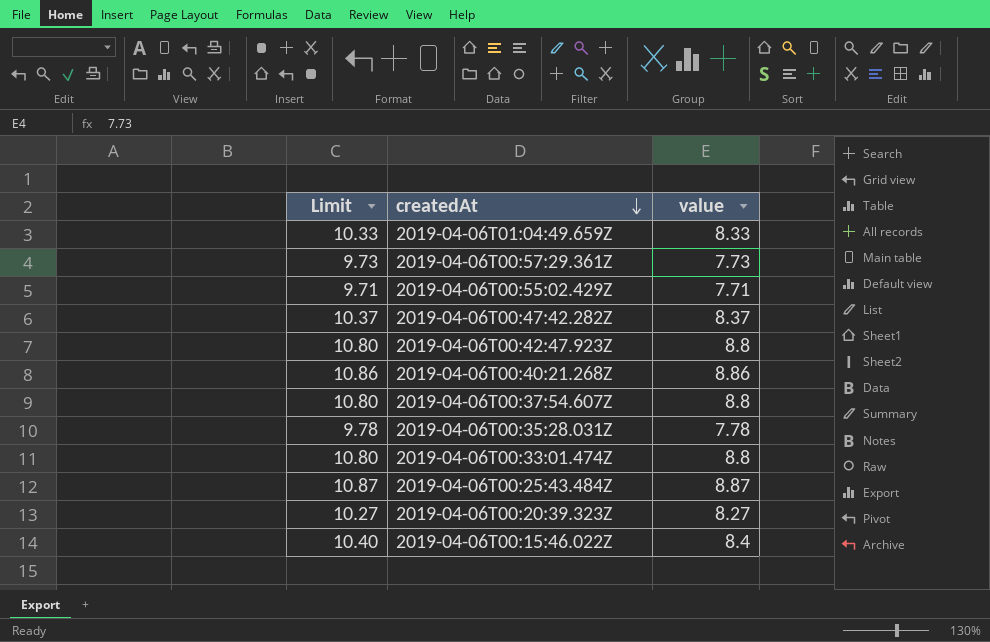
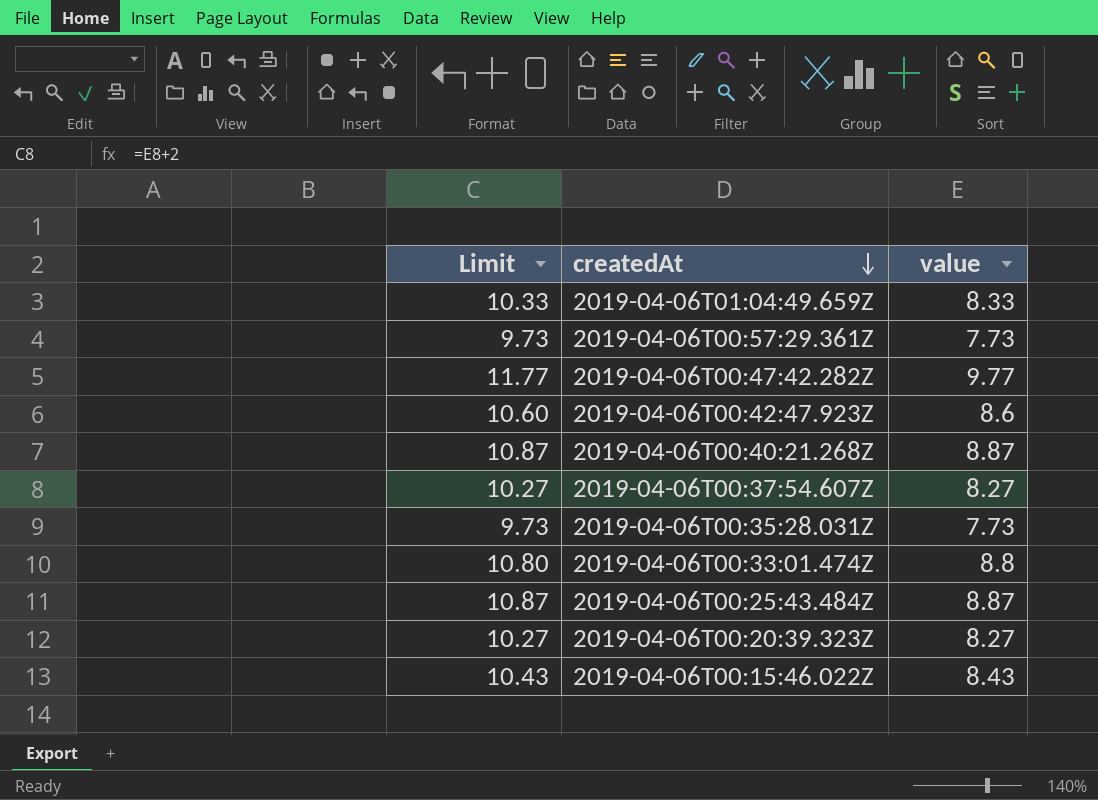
row 2019-04-06T00:55:02.429Z: 9.71 | 7.71 -> none
2019-04-06T00:47:42.282Z | Limit: 10.37 -> 11.77
2019-04-06T00:47:42.282Z | value: 8.37 -> 9.77
2019-04-06T00:42:47.923Z | Limit: 10.80 -> 10.60
2019-04-06T00:42:47.923Z | value: 8.8 -> 8.6
2019-04-06T00:40:21.268Z | Limit: 10.86 -> 10.87
2019-04-06T00:40:21.268Z | value: 8.86 -> 8.87
2019-04-06T00:37:54.607Z | Limit: 10.80 -> 10.27
2019-04-06T00:37:54.607Z | value: 8.8 -> 8.27
2019-04-06T00:35:28.031Z | Limit: 9.78 -> 9.73
2019-04-06T00:35:28.031Z | value: 7.78 -> 7.73
2019-04-06T00:15:46.022Z | Limit: 10.40 -> 10.43
2019-04-06T00:15:46.022Z | value: 8.4 -> 8.43

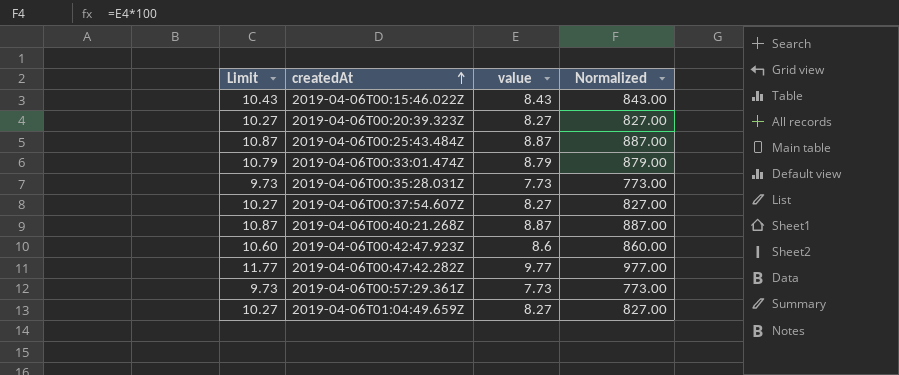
row order: createdAt descending -> createdAt ascending
column Normalized | formula: none -> [value] * 100
2019-04-06T00:33:01.474Z | Limit: 10.80 -> 10.79
2019-04-06T00:33:01.474Z | value: 8.8 -> 8.79
2019-04-06T01:04:49.659Z | Limit: 10.33 -> 10.27
2019-04-06T01:04:49.659Z | value: 8.33 -> 8.27

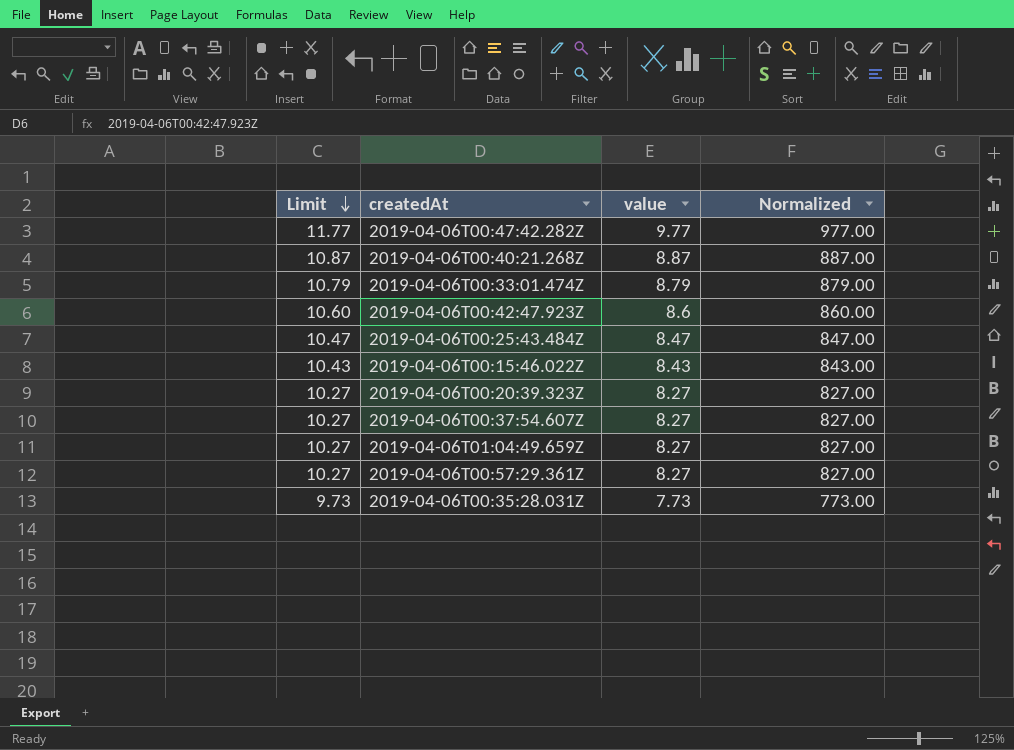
row order: createdAt ascending -> Limit descending
2019-04-06T00:25:43.484Z | Limit: 10.87 -> 10.47
2019-04-06T00:25:43.484Z | value: 8.87 -> 8.47
2019-04-06T00:25:43.484Z | Normalized: 887.00 -> 847.00
2019-04-06T00:57:29.361Z | Limit: 9.73 -> 10.27
2019-04-06T00:57:29.361Z | value: 7.73 -> 8.27
2019-04-06T00:57:29.361Z | Normalized: 773.00 -> 827.00

